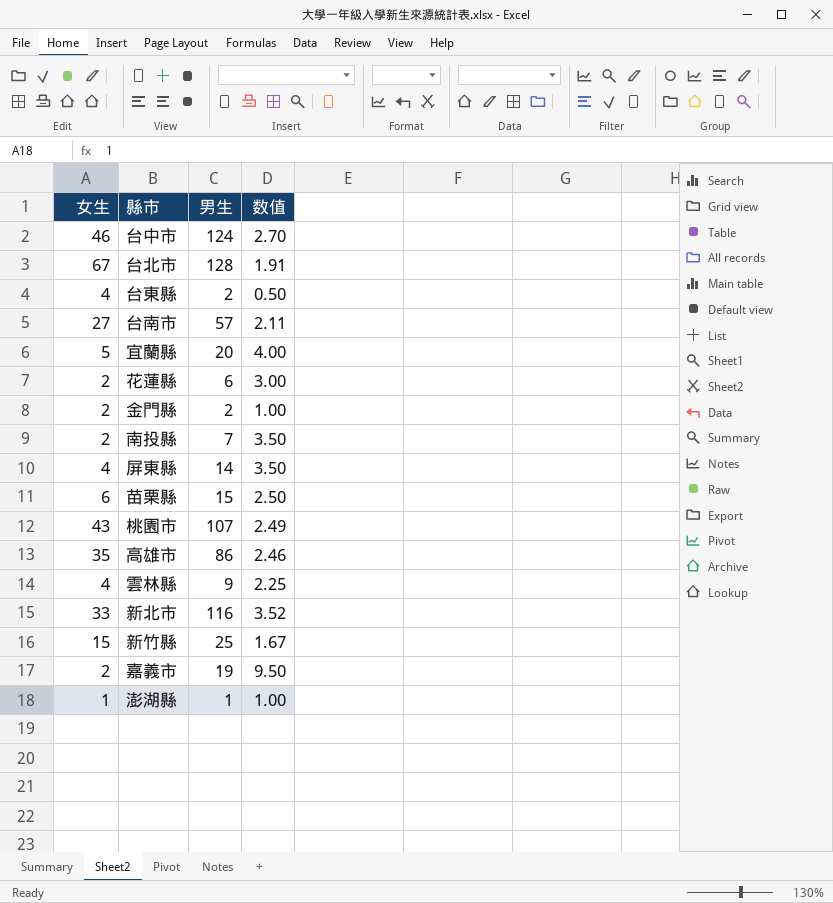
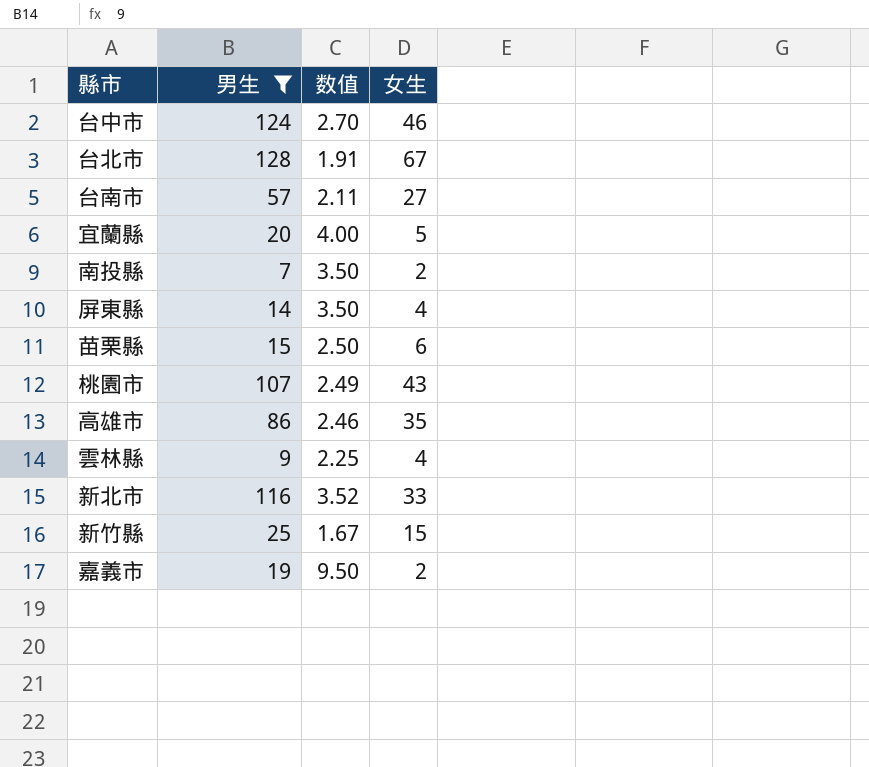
filter: none -> 男生 >= 7
column 女生 | position: 1 -> 4

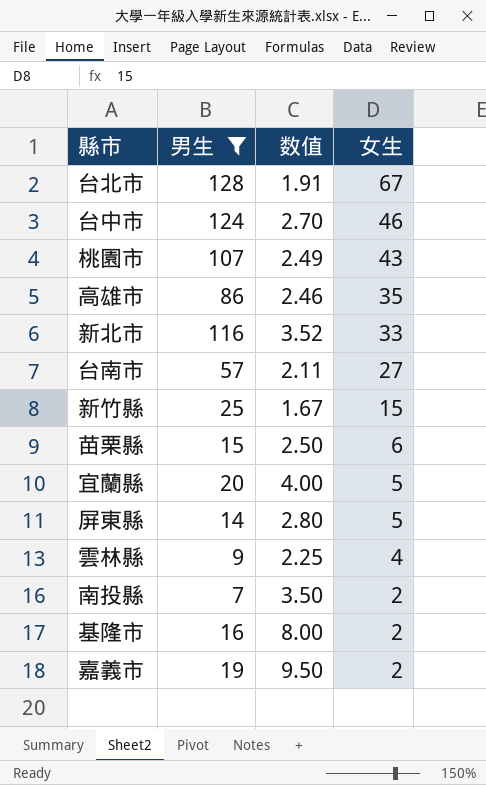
row order: none -> 女生 descending
屏東縣 | 数值: 3.50 -> 2.80
屏東縣 | 女生: 4 -> 5
row 基隆市: none -> 16 | 8.00 | 2

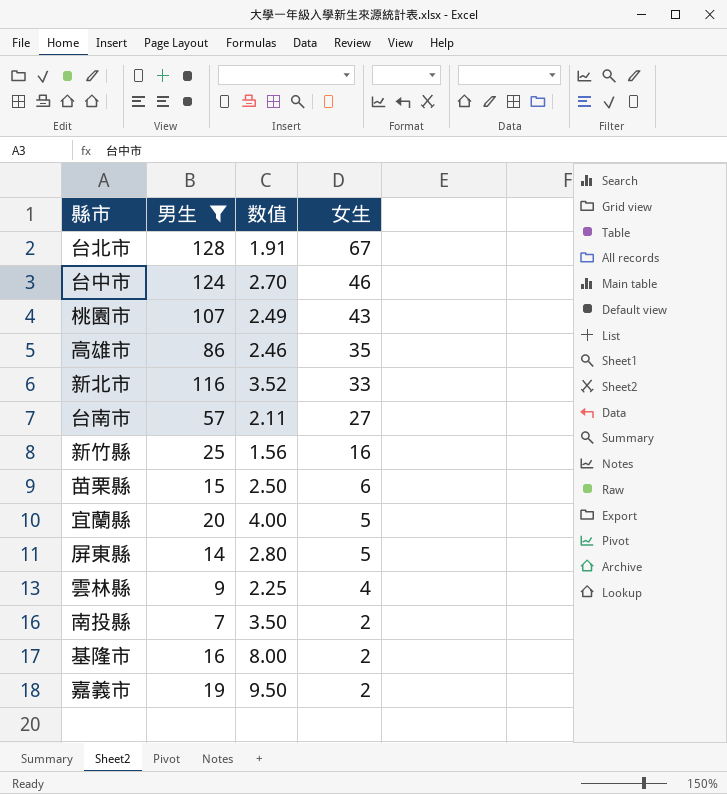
新竹縣 | 数值: 1.67 -> 1.56
新竹縣 | 女生: 15 -> 16

